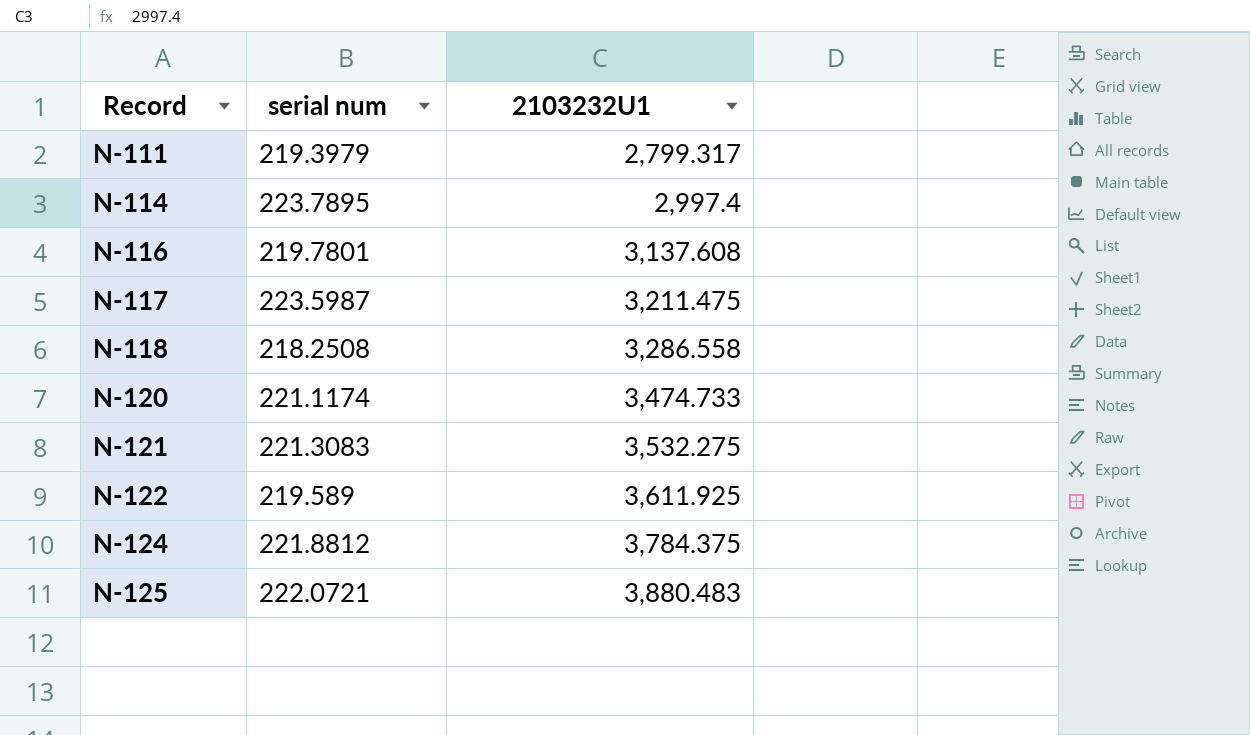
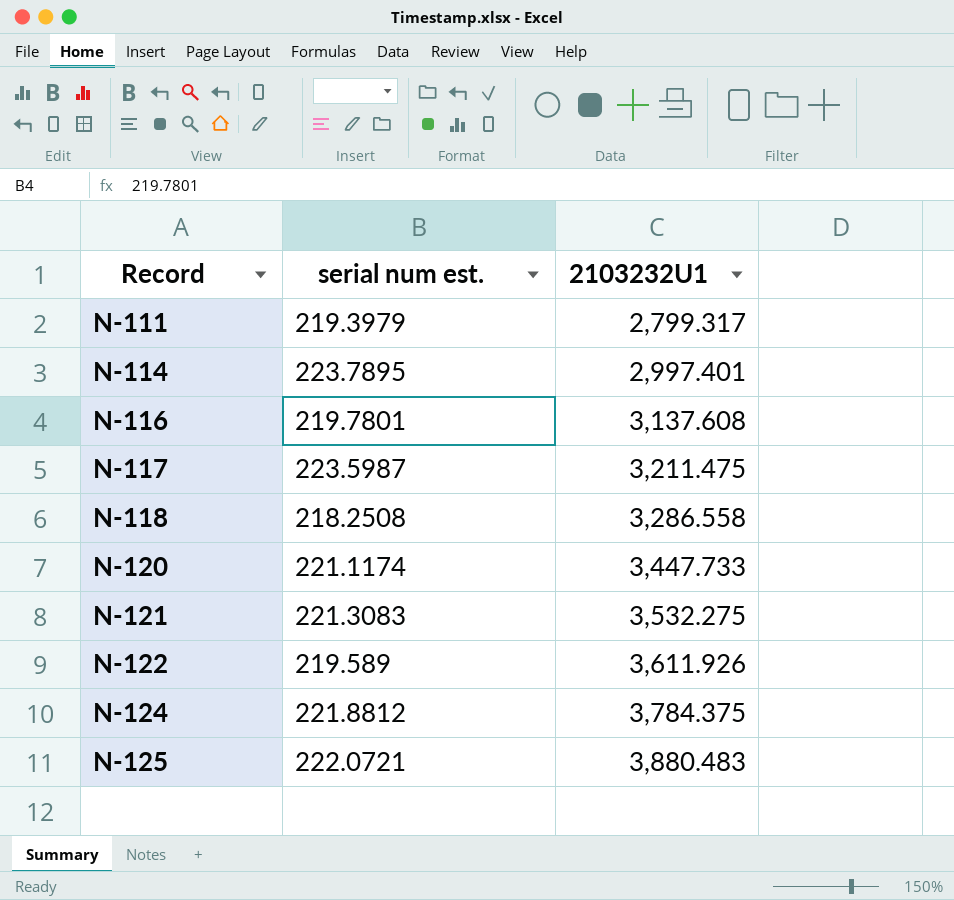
column name: serial num -> serial num est.
N-114 | 2103232U1: 2,997.4 -> 2,997.401
N-120 | 2103232U1: 3,474.733 -> 3,447.733
N-122 | 2103232U1: 3,611.925 -> 3,611.926

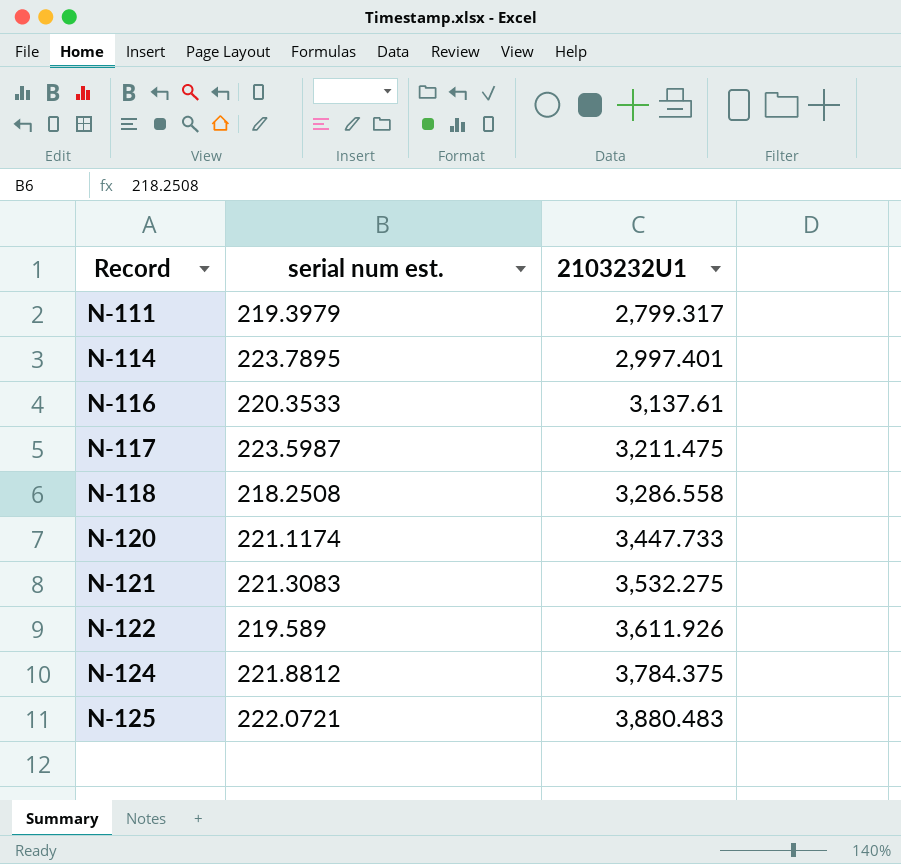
N-116 | serial num est.: 219.7801 -> 220.3533
N-116 | 2103232U1: 3,137.608 -> 3,137.61

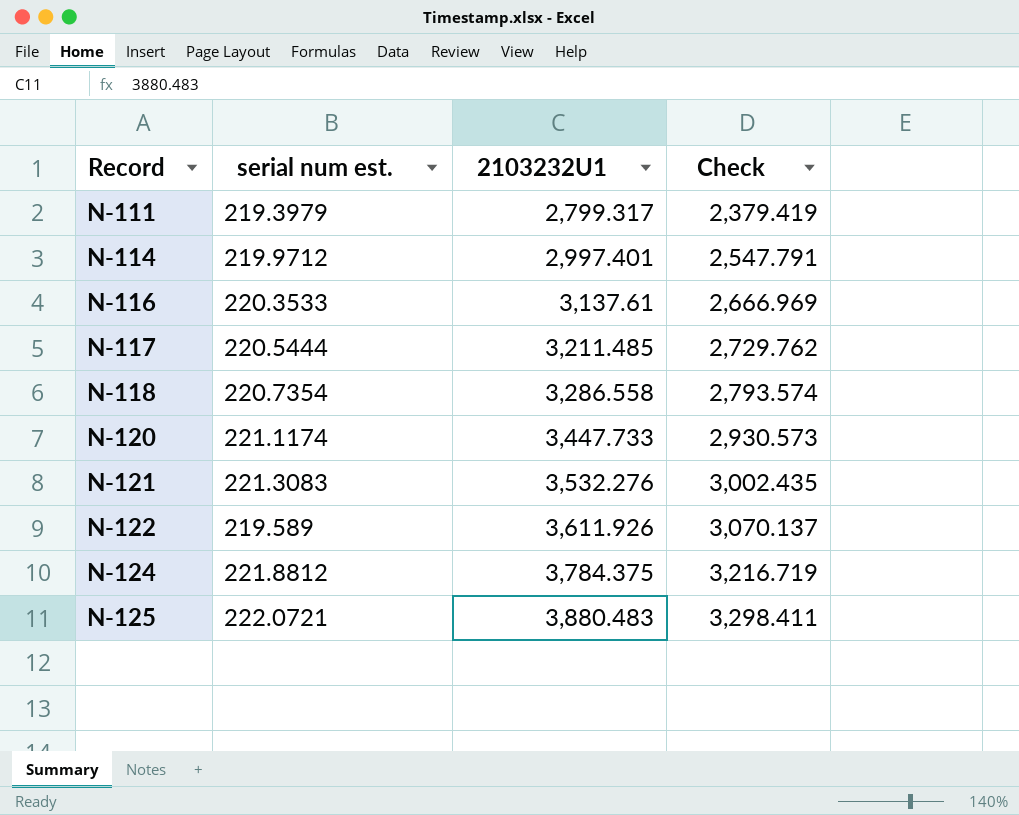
column Check | formula: none -> [2103232U1] * 0.85
N-114 | serial num est.: 223.7895 -> 219.9712
N-117 | serial num est.: 223.5987 -> 220.5444
N-117 | 2103232U1: 3,211.475 -> 3,211.485
N-118 | serial num est.: 218.2508 -> 220.7354
N-121 | 2103232U1: 3,532.275 -> 3,532.276

